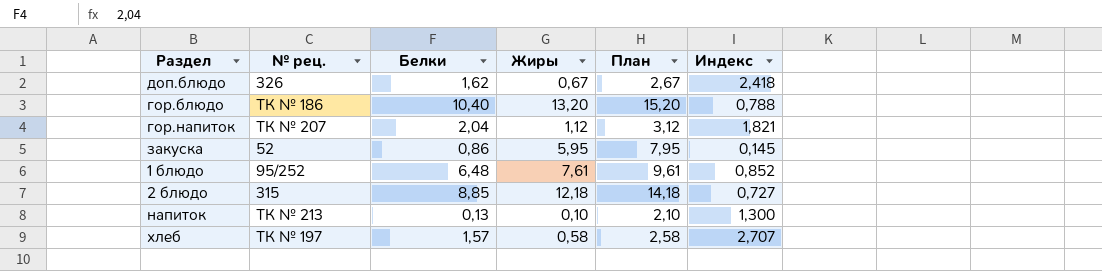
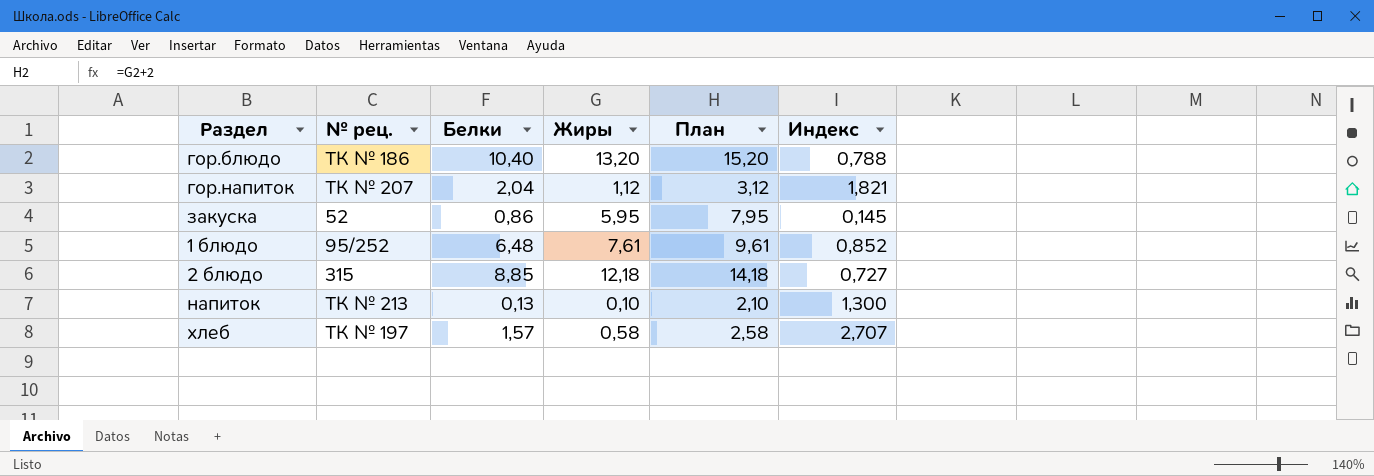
row доп.блюдо: 326 | 1,62 | 0,67 | 2,67 | 2,418 -> none

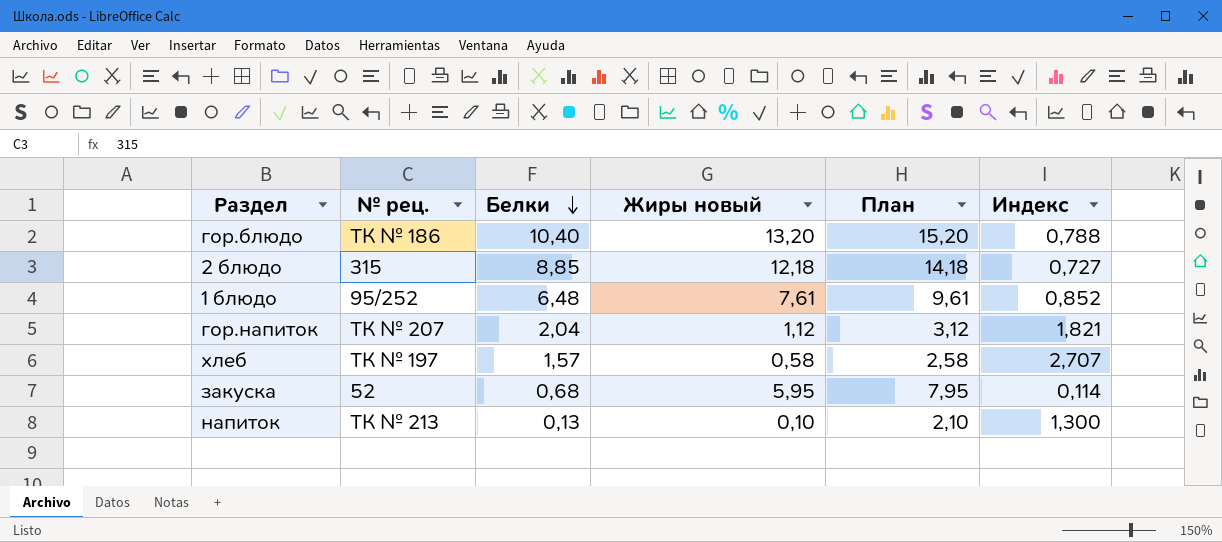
row order: none -> Белки descending
column name: Жиры -> Жиры новый
закуска | Белки: 0,86 -> 0,68
закуска | Индекс: 0,145 -> 0,114

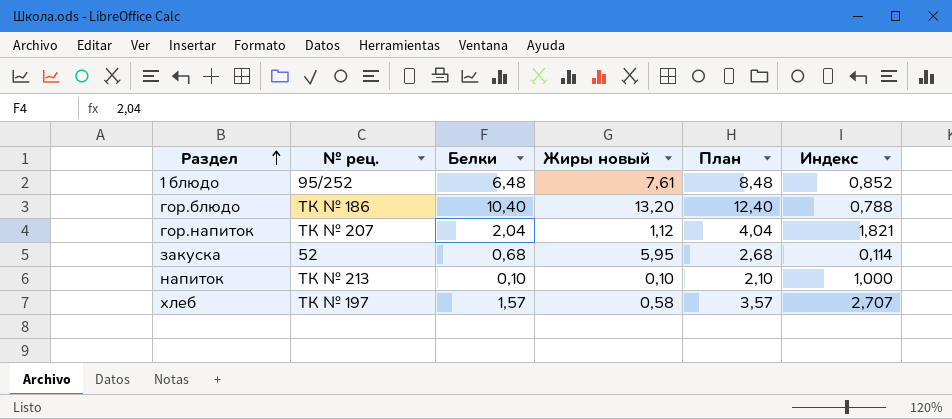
row order: Белки descending -> Раздел ascending
column План | formula: [Жиры новый] + 2 -> [Белки] + 2
row 2 блюдо: 315 | 8,85 | 12,18 | 14,18 | 0,727 -> none
напиток | Белки: 0,13 -> 0,10
напиток | Индекс: 1,300 -> 1,000

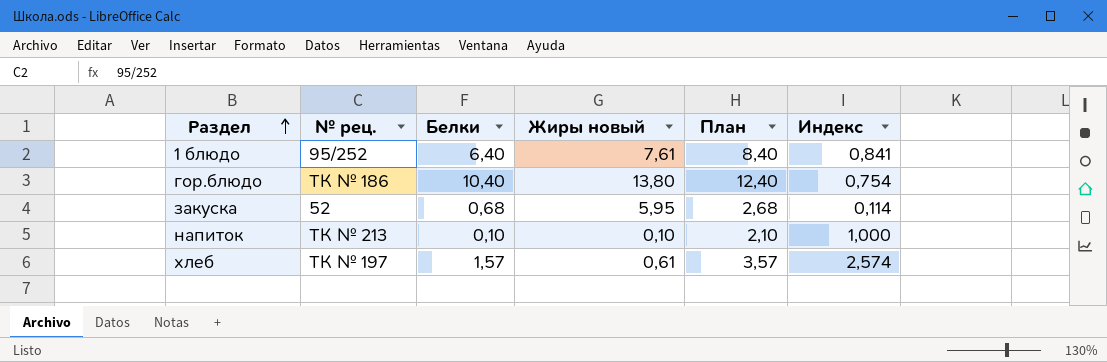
row гор.напиток: ТК № 207 | 2,04 | 1,12 | 4,04 | 1,821 -> none
1 блюдо | Белки: 6,48 -> 6,40
1 блюдо | План: 8,48 -> 8,40
1 блюдо | Индекс: 0,852 -> 0,841
гор.блюдо | Жиры новый: 13,20 -> 13,80
гор.блюдо | Индекс: 0,788 -> 0,754
хлеб | Жиры новый: 0,58 -> 0,61
хлеб | Индекс: 2,707 -> 2,574

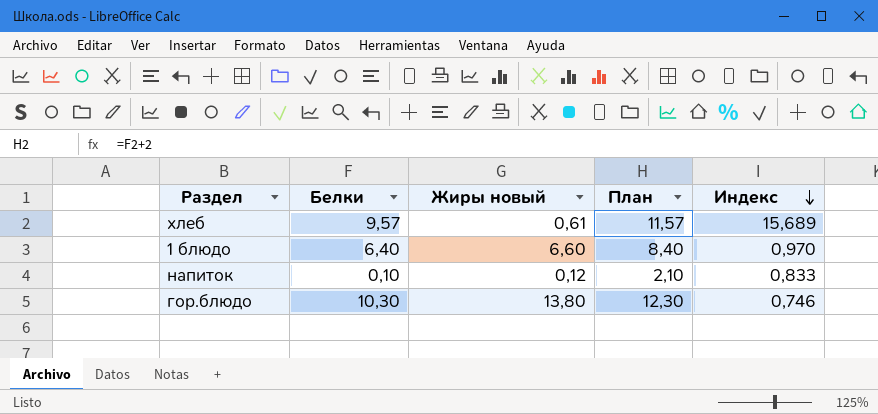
row order: Раздел ascending -> Индекс descending
column № рец. | position: 2 -> none
row закуска: 52 | 0,68 | 5,95 | 2,68 | 0,114 -> none
хлеб | Белки: 1,57 -> 9,57
хлеб | План: 3,57 -> 11,57
хлеб | Индекс: 2,574 -> 15,689
1 блюдо | Жиры новый: 7,61 -> 6,60
1 блюдо | Индекс: 0,841 -> 0,970
напиток | Жиры новый: 0,10 -> 0,12
напиток | Индекс: 1,000 -> 0,833
гор.блюдо | Белки: 10,40 -> 10,30
гор.блюдо | План: 12,40 -> 12,30
гор.блюдо | Индекс: 0,754 -> 0,746

